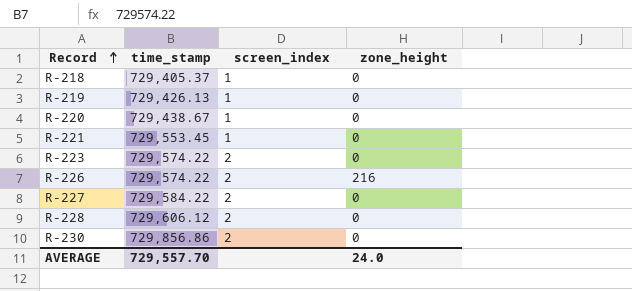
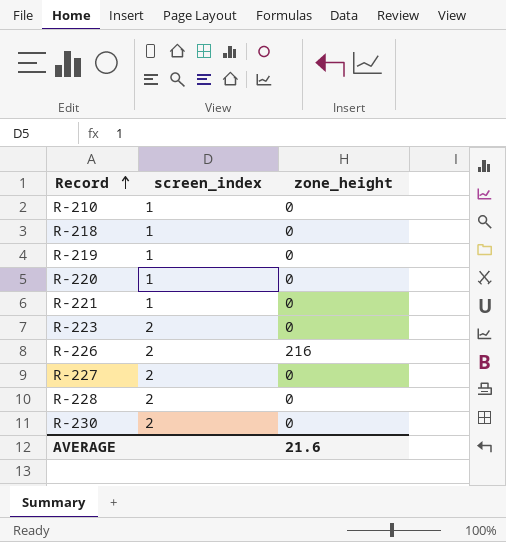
column time_stamp | position: 2 -> none
row R-210: none -> 1 | 0
AVERAGE | zone_height: 24.0 -> 21.6

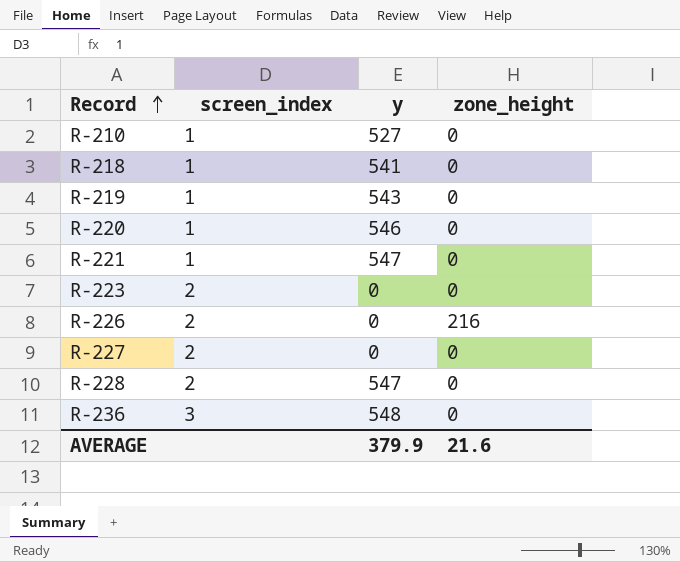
column y | position: none -> 3
row R-230: 2 | 0 -> none
row R-236: none -> 3 | 548 | 0

